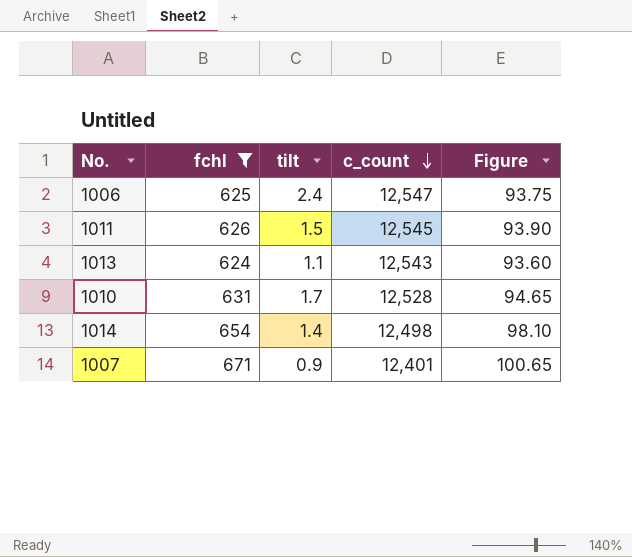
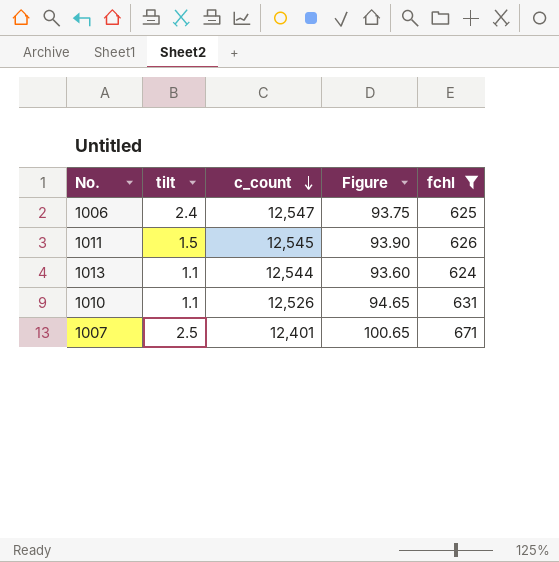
column fchl | position: 2 -> 5
row 1014: 654 | 1.4 | 12,498 | 98.10 -> none
1013 | c_count: 12,543 -> 12,544
1010 | tilt: 1.7 -> 1.1
1010 | c_count: 12,528 -> 12,526
1007 | tilt: 0.9 -> 2.5

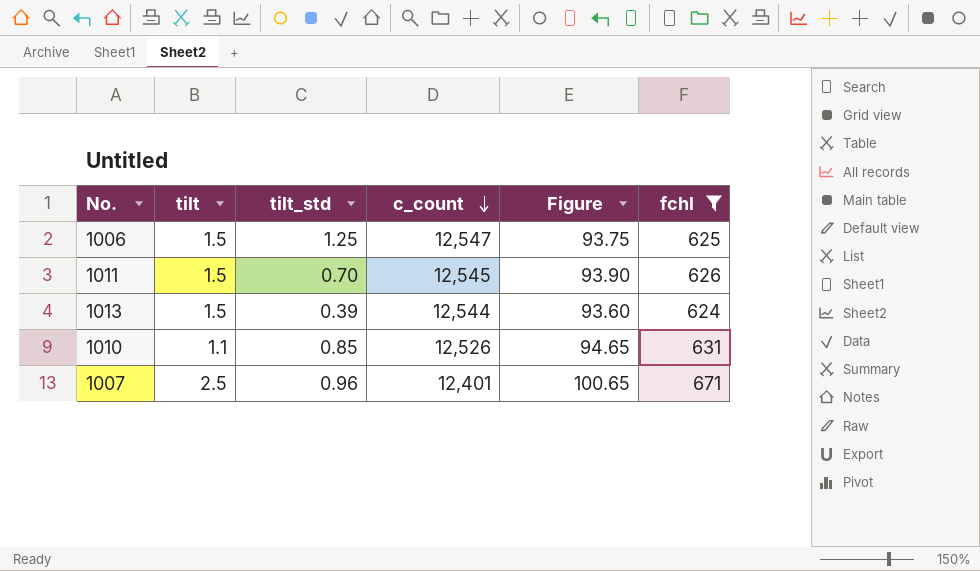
column tilt_std | position: none -> 3
1006 | tilt: 2.4 -> 1.5
1013 | tilt: 1.1 -> 1.5

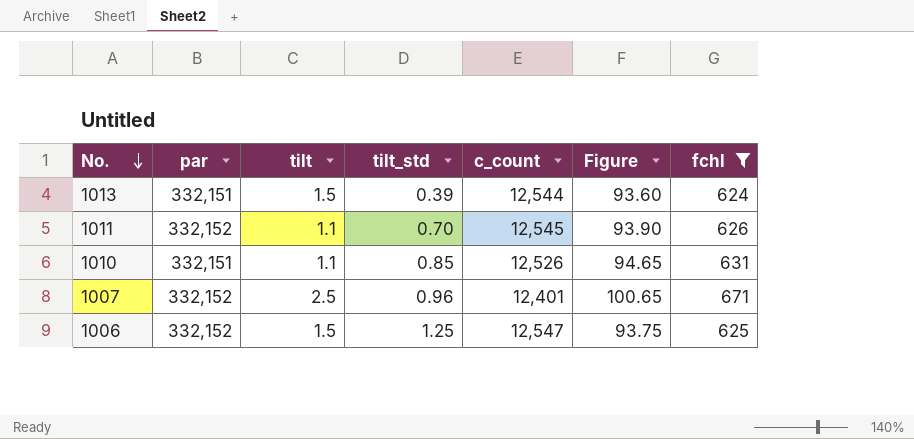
row order: c_count descending -> No. descending
column par | position: none -> 2
1011 | tilt: 1.5 -> 1.1

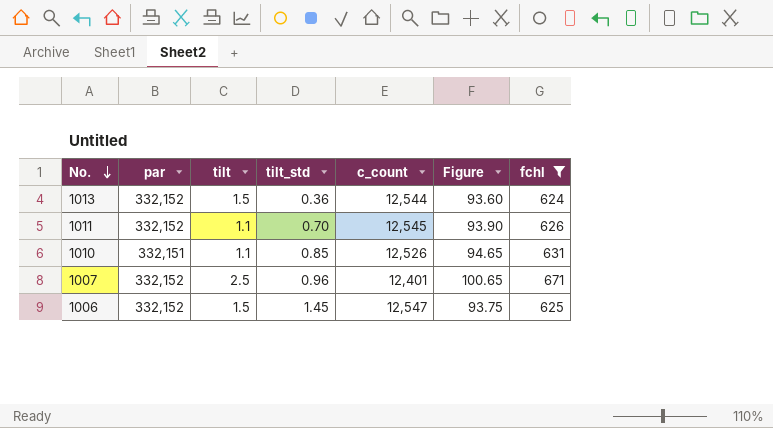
1013 | par: 332,151 -> 332,152
1013 | tilt_std: 0.39 -> 0.36
1006 | tilt_std: 1.25 -> 1.45

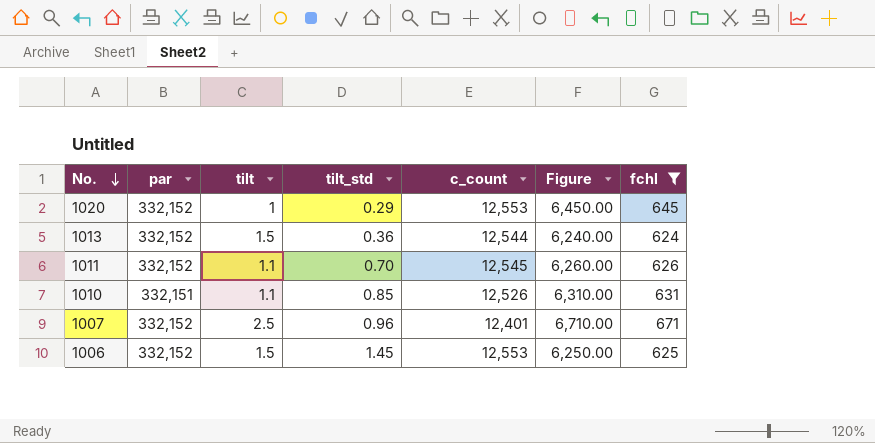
column Figure | formula: [fchl] * 0.15 -> [fchl] * 10
row 1020: none -> 332,152 | 1 | 0.29 | 12,553 | 6,450.00 | 645
1006 | c_count: 12,547 -> 12,553

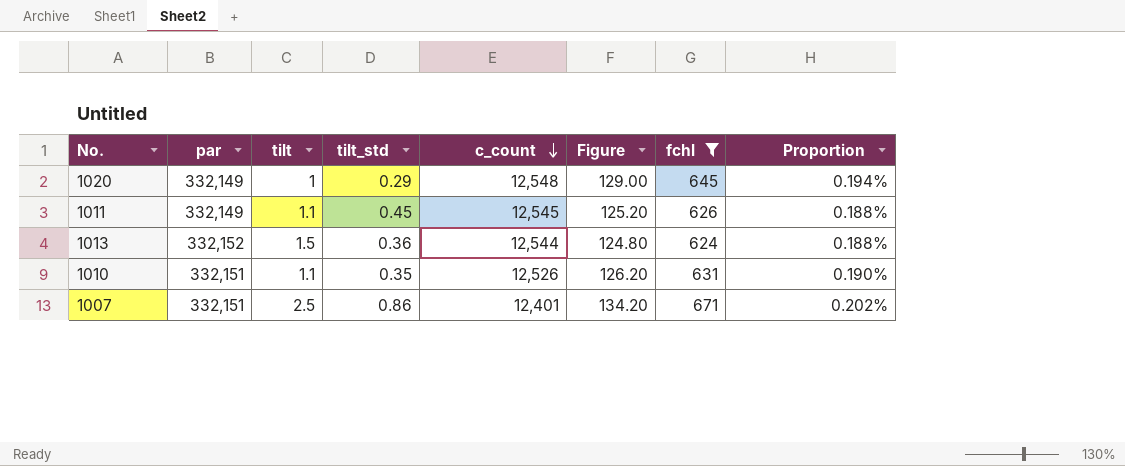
row order: No. descending -> c_count descending
column Figure | formula: [fchl] * 10 -> [fchl] * 0.2
column Proportion | formula: none -> [fchl] / [par]
row 1006: 332,152 | 1.5 | 1.45 | 12,553 | 6,250.00 | 625 -> none
1020 | par: 332,152 -> 332,149
1020 | c_count: 12,553 -> 12,548
1011 | par: 332,152 -> 332,149
1011 | tilt_std: 0.70 -> 0.45
1010 | tilt_std: 0.85 -> 0.35
1007 | par: 332,152 -> 332,151
1007 | tilt_std: 0.96 -> 0.86

